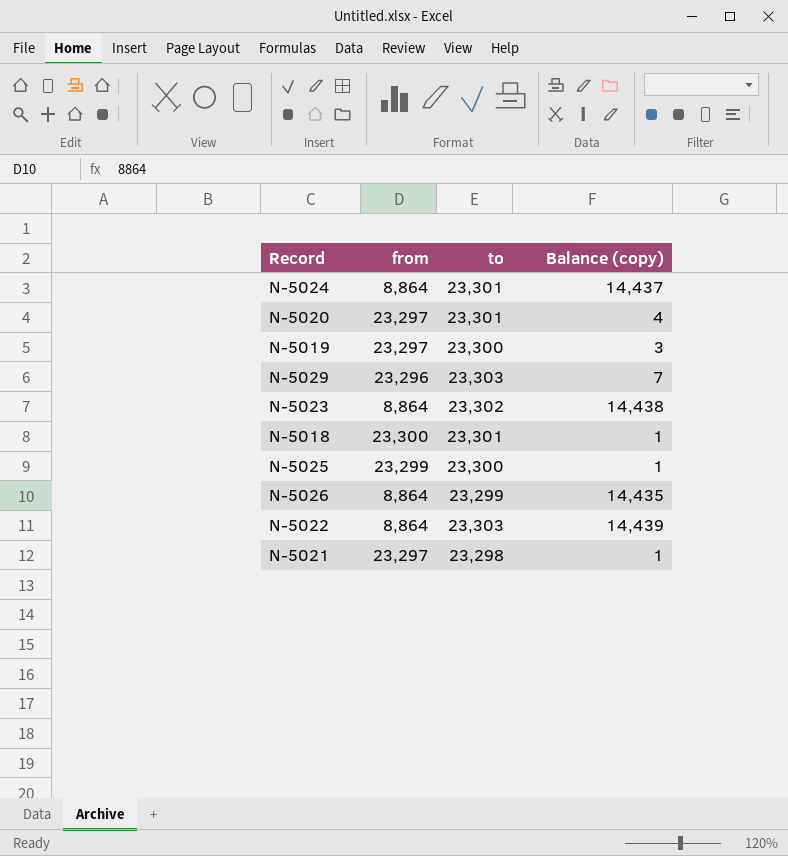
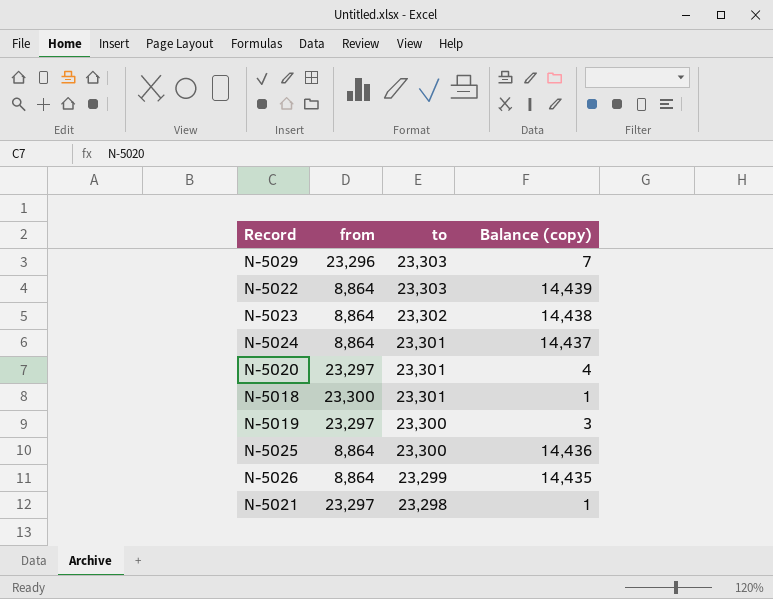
row order: none -> to descending
N-5025 | from: 23,299 -> 8,864
N-5025 | Balance (copy): 1 -> 14,436

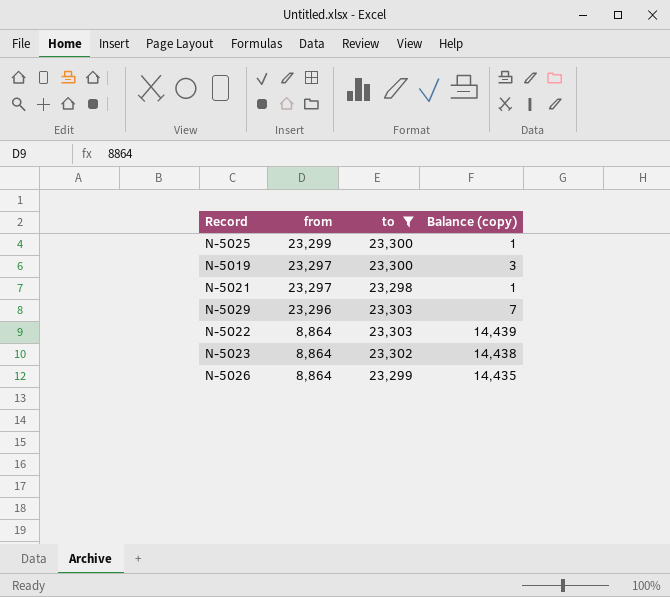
filter: none -> to != 23,301
row order: to descending -> from descending
N-5025 | from: 8,864 -> 23,299
N-5025 | Balance (copy): 14,436 -> 1

